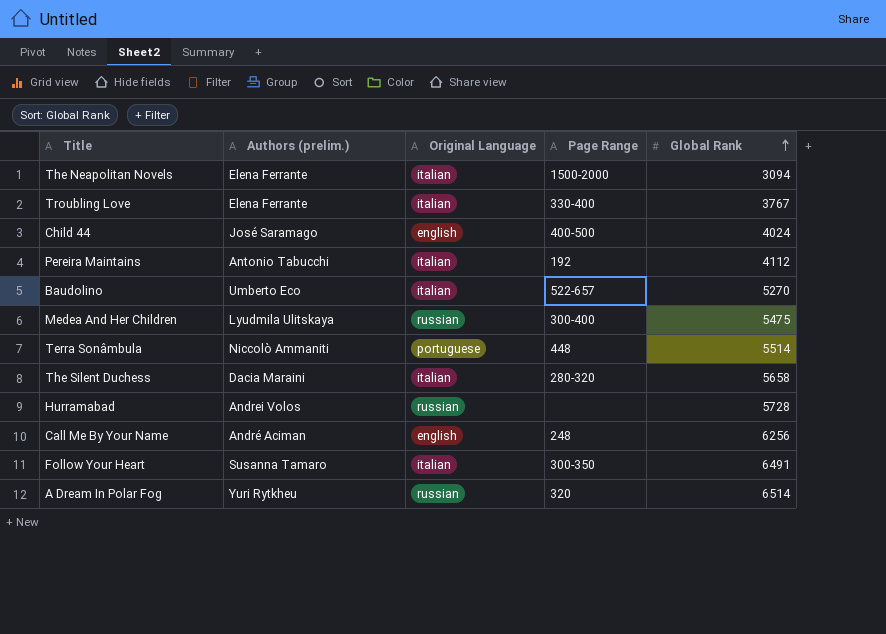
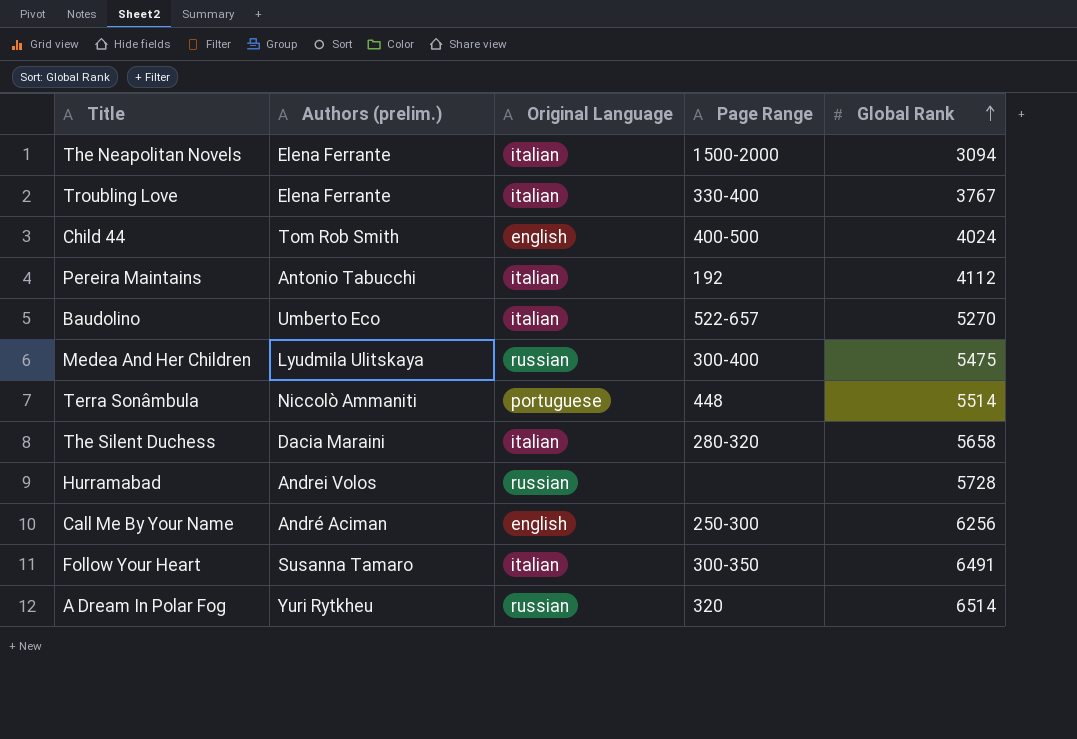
Child 44 | Authors (prelim.): José Saramago -> Tom Rob Smith
Call Me By Your Name | Page Range: 248 -> 250-300

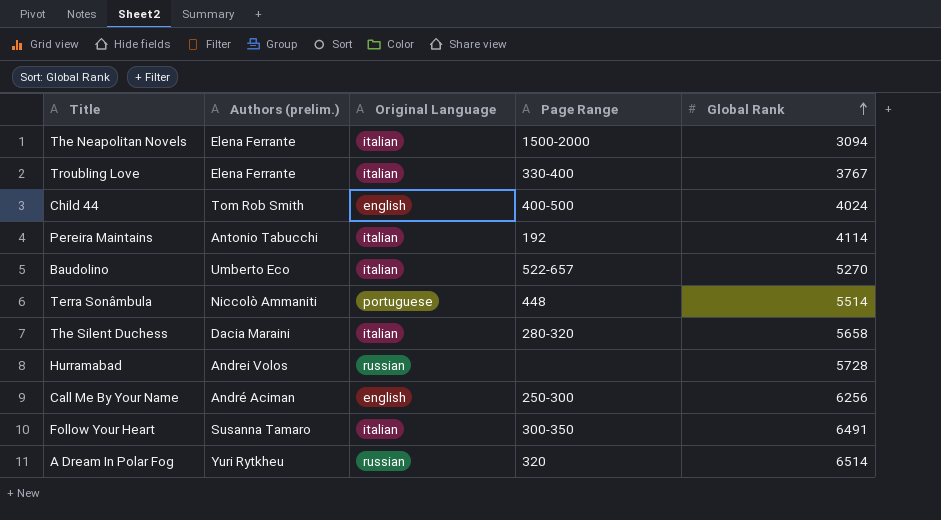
row Medea And Her Children: Lyudmila Ulitskaya | russian | 300-400 | 5475 -> none
Pereira Maintains | Global Rank: 4112 -> 4114

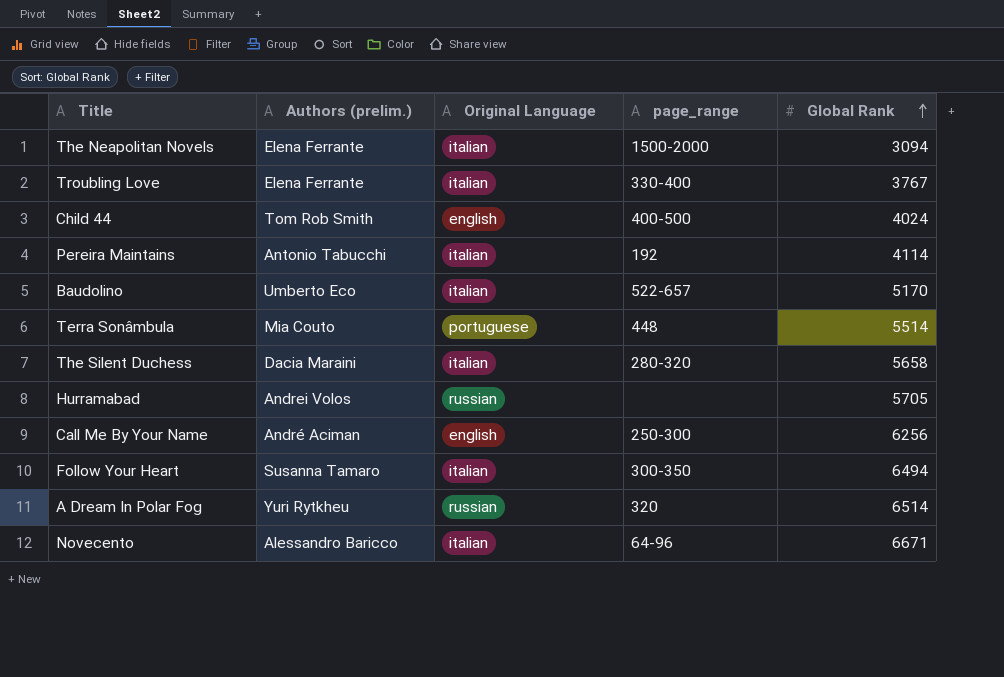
column name: Page Range -> page_range
Baudolino | Global Rank: 5270 -> 5170
Terra Sonâmbula | Authors (prelim.): Niccolò Ammaniti -> Mia Couto
Hurramabad | Global Rank: 5728 -> 5705
Follow Your Heart | Global Rank: 6491 -> 6494
row Novecento: none -> Alessandro Baricco | italian | 64-96 | 6671

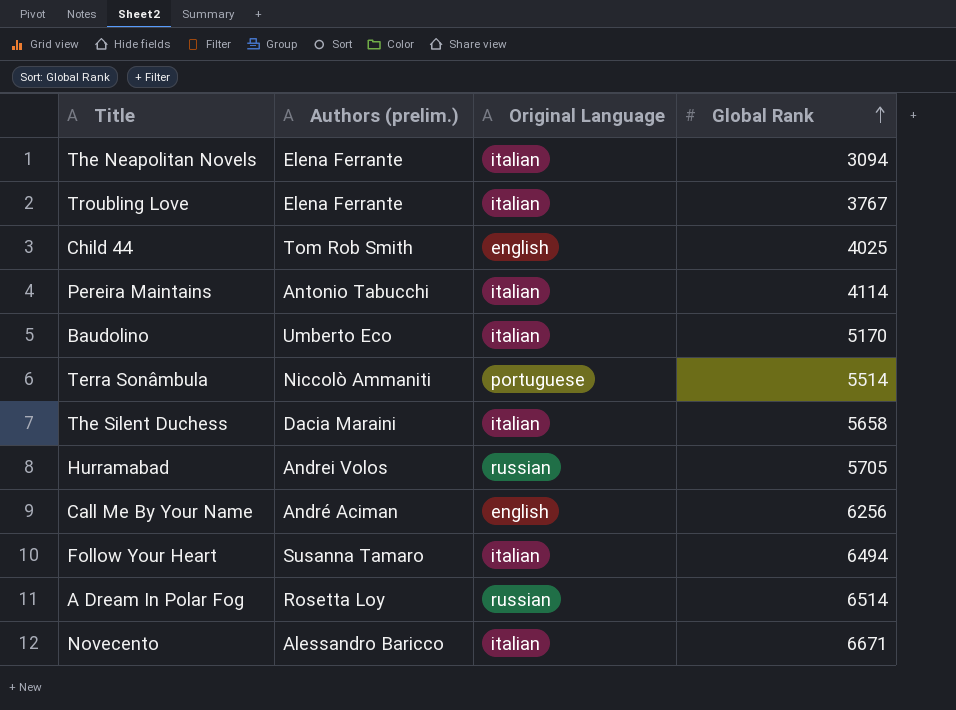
column page_range | position: 4 -> none
Child 44 | Global Rank: 4024 -> 4025
Terra Sonâmbula | Authors (prelim.): Mia Couto -> Niccolò Ammaniti
A Dream In Polar Fog | Authors (prelim.): Yuri Rytkheu -> Rosetta Loy

